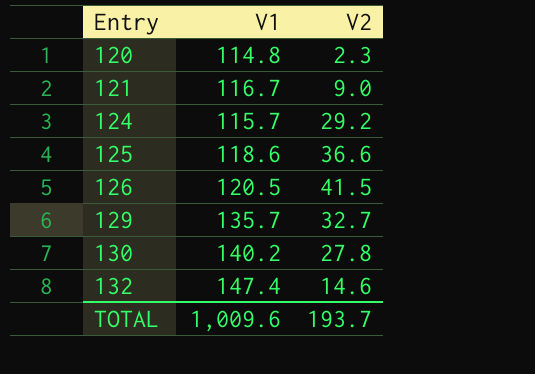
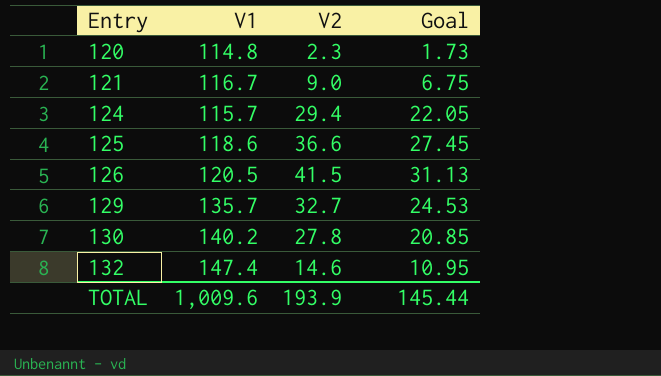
column Goal | formula: none -> [V2] * 0.75
124 | V2: 29.2 -> 29.4
TOTAL | V2: 193.7 -> 193.9

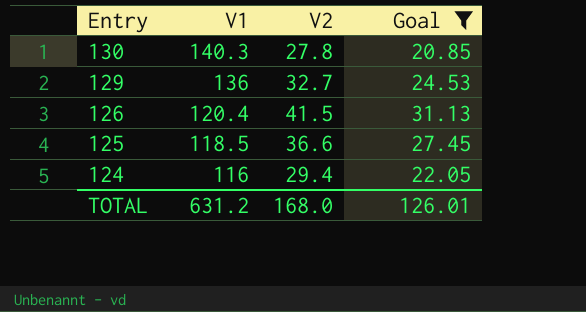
filter: none -> Goal >= 20.85
row order: Entry ascending -> Entry descending
130 | V1: 140.2 -> 140.3
129 | V1: 135.7 -> 136
126 | V1: 120.5 -> 120.4
125 | V1: 118.6 -> 118.5
124 | V1: 115.7 -> 116
TOTAL | V1: 1,009.6 -> 631.2
TOTAL | V2: 193.9 -> 168.0
TOTAL | Goal: 145.44 -> 126.01

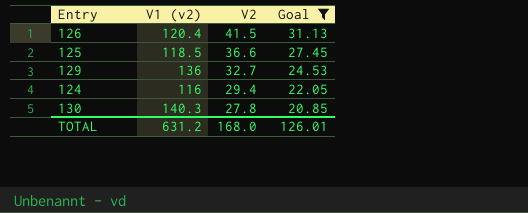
row order: Entry descending -> V2 descending
column name: V1 -> V1 (v2)

